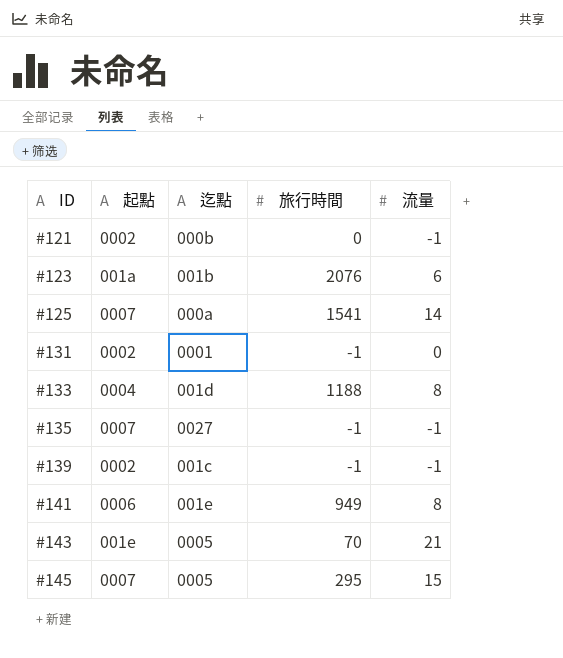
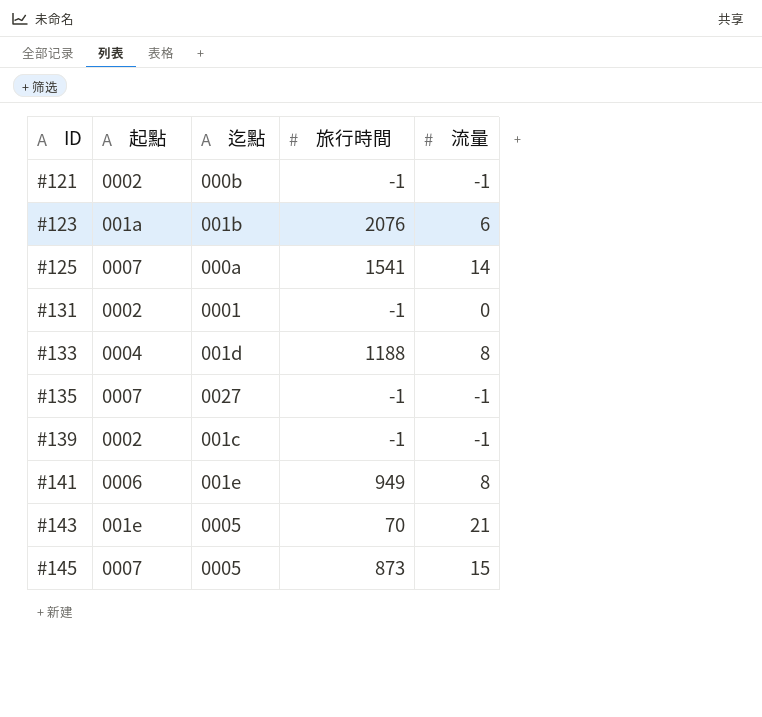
#121 | 旅行時間: 0 -> -1
#145 | 旅行時間: 295 -> 873

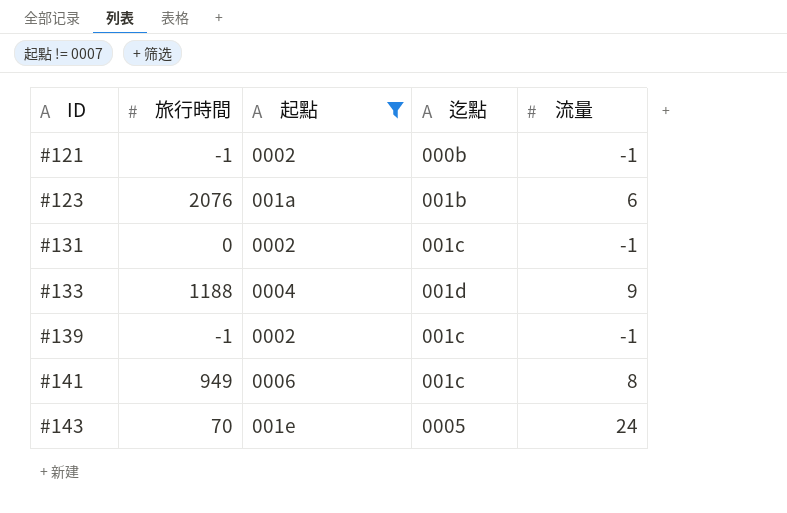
filter: none -> 起點 != 0007
column 旅行時間 | position: 4 -> 2
#131 | 旅行時間: -1 -> 0
#131 | 迄點: 0001 -> 001c
#131 | 流量: 0 -> -1
#133 | 流量: 8 -> 9
#141 | 迄點: 001e -> 001c
#143 | 流量: 21 -> 24

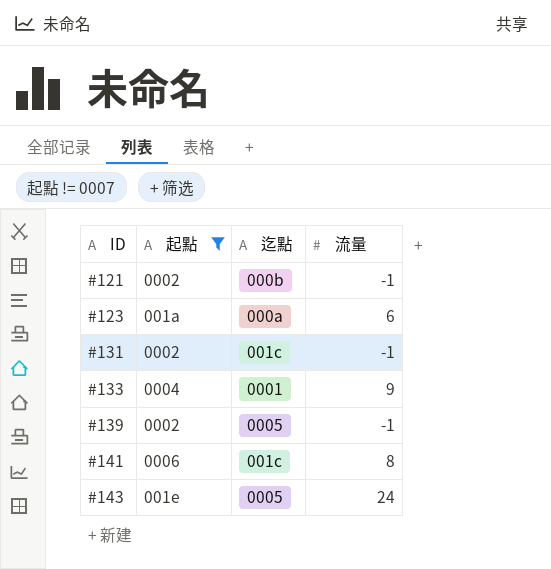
column 旅行時間 | position: 2 -> none
#123 | 迄點: 001b -> 000a
#133 | 迄點: 001d -> 0001
#139 | 迄點: 001c -> 0005

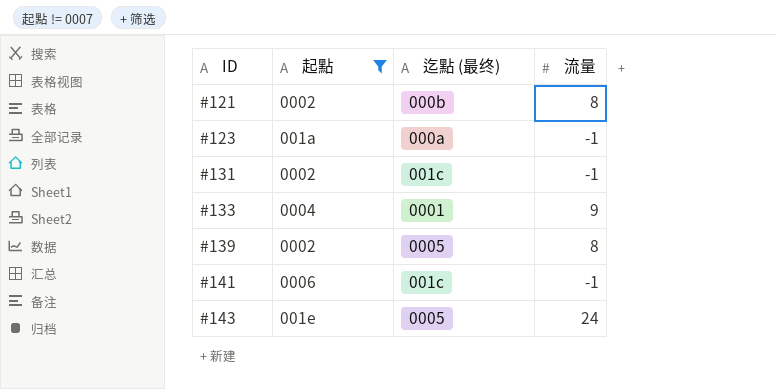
column name: 迄點 -> 迄點 (最终)
#121 | 流量: -1 -> 8
#123 | 流量: 6 -> -1
#139 | 流量: -1 -> 8
#141 | 流量: 8 -> -1

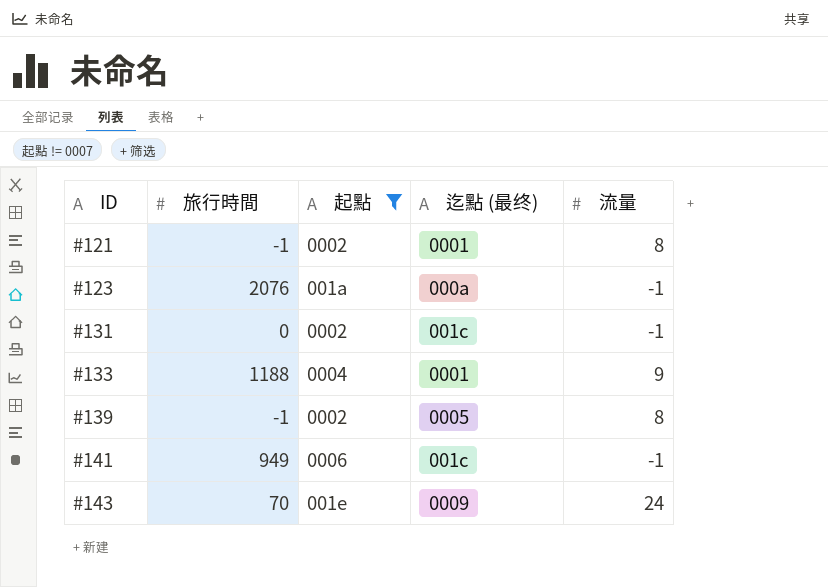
column 旅行時間 | position: none -> 2
#121 | 迄點 (最终): 000b -> 0001
#143 | 迄點 (最终): 0005 -> 0009

